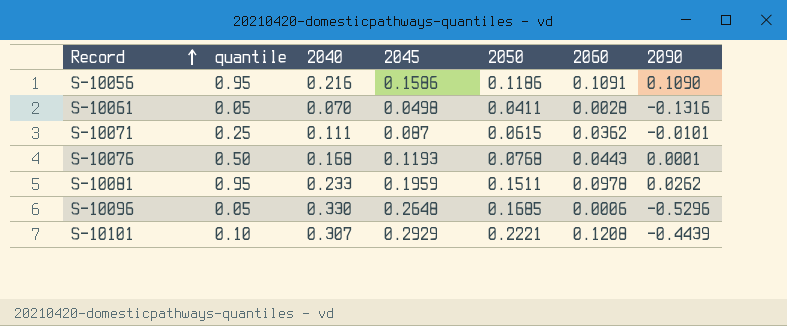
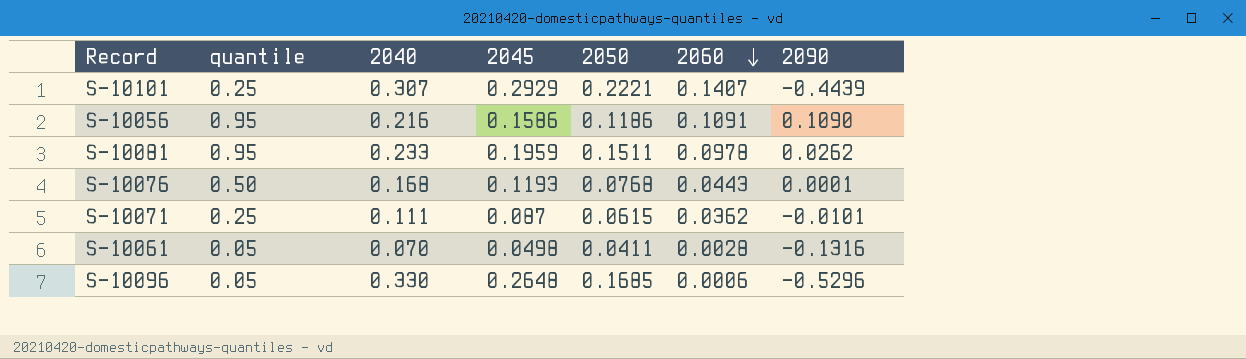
row order: Record ascending -> 2060 descending
S-10101 | quantile: 0.10 -> 0.25
S-10101 | 2060: 0.1208 -> 0.1407

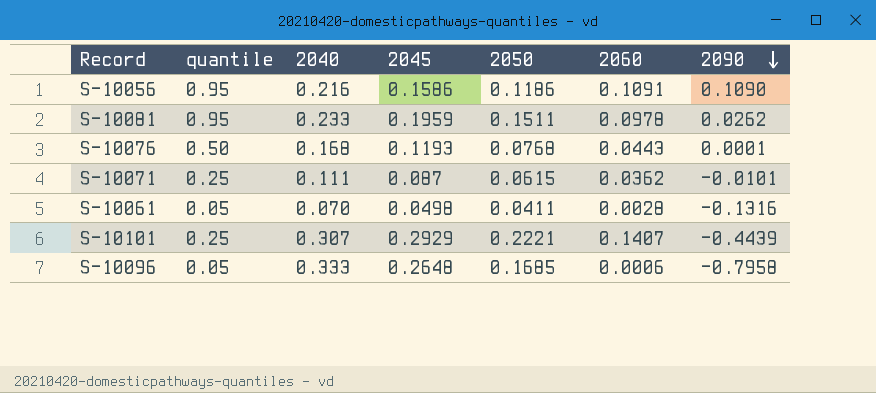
row order: 2060 descending -> 2090 descending
S-10096 | 2040: 0.330 -> 0.333
S-10096 | 2090: -0.5296 -> -0.7958

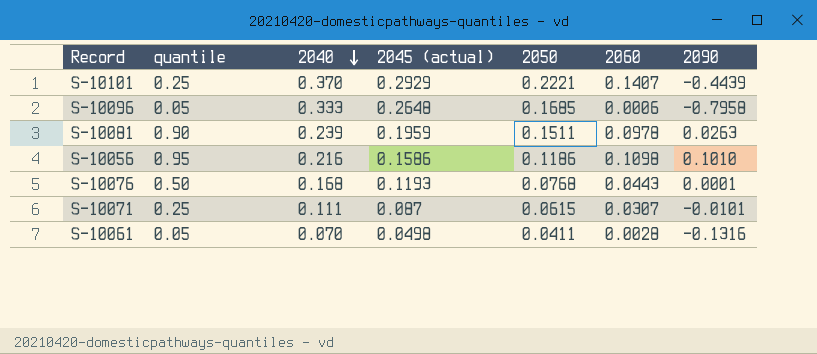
row order: 2090 descending -> 2040 descending
column name: 2045 -> 2045 (actual)
S-10101 | 2040: 0.307 -> 0.370
S-10081 | quantile: 0.95 -> 0.90
S-10081 | 2040: 0.233 -> 0.239
S-10081 | 2090: 0.0262 -> 0.0263
S-10056 | 2060: 0.1091 -> 0.1098
S-10056 | 2090: 0.1090 -> 0.1010
S-10071 | 2060: 0.0362 -> 0.0307

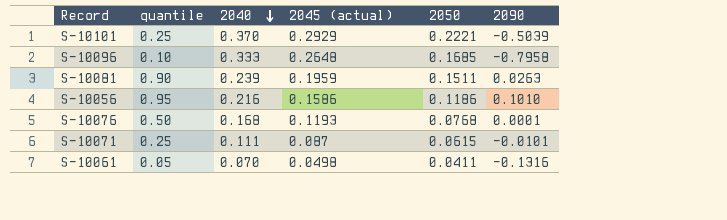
column 2060 | position: 6 -> none
S-10101 | 2090: -0.4439 -> -0.5039
S-10096 | quantile: 0.05 -> 0.10

